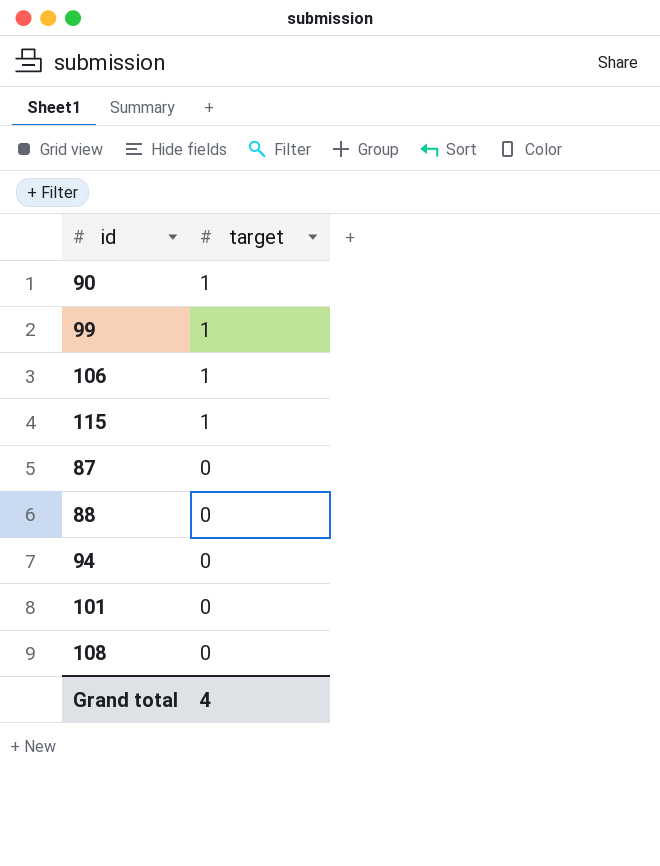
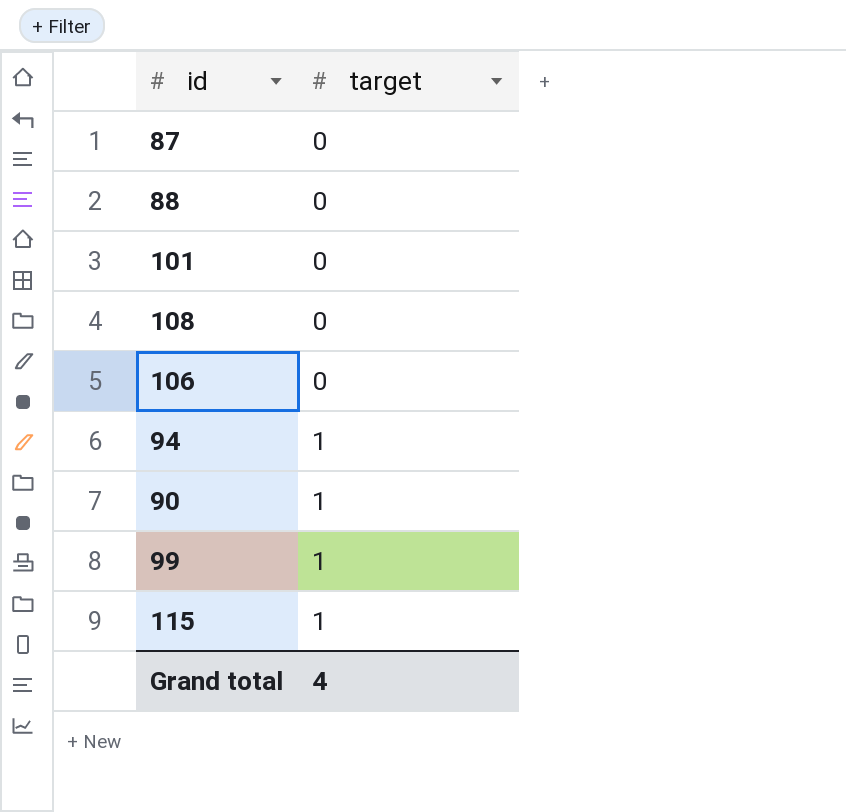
row order: target descending -> target ascending
106 | target: 1 -> 0
94 | target: 0 -> 1

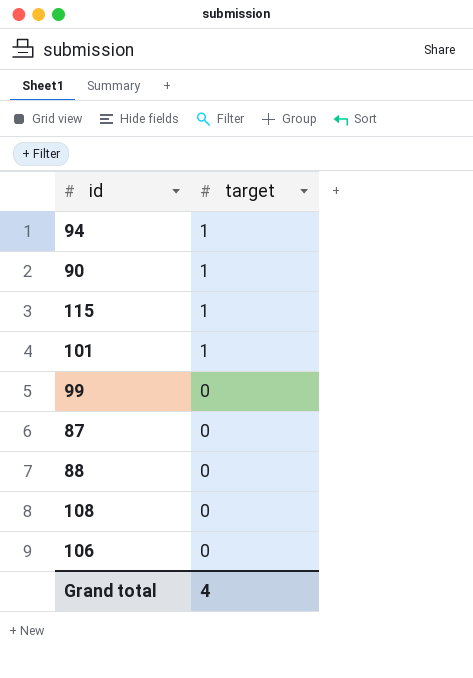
row order: target ascending -> target descending
101 | target: 0 -> 1
99 | target: 1 -> 0

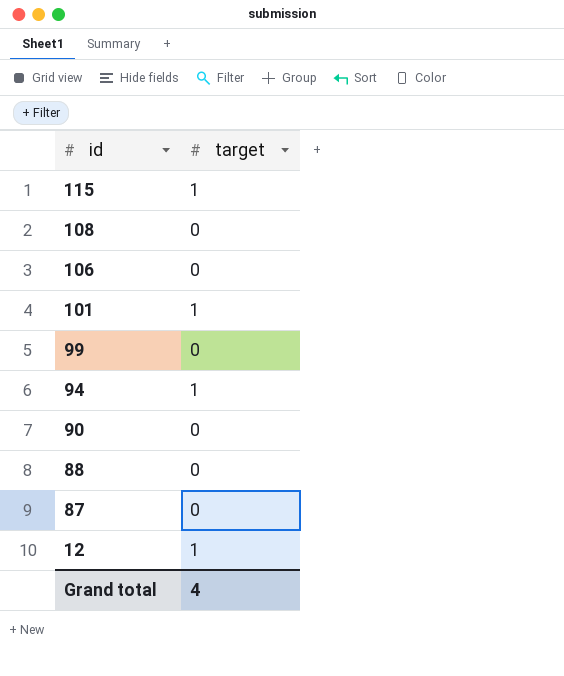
row order: target descending -> id descending
90 | target: 1 -> 0
row 12: none -> 1

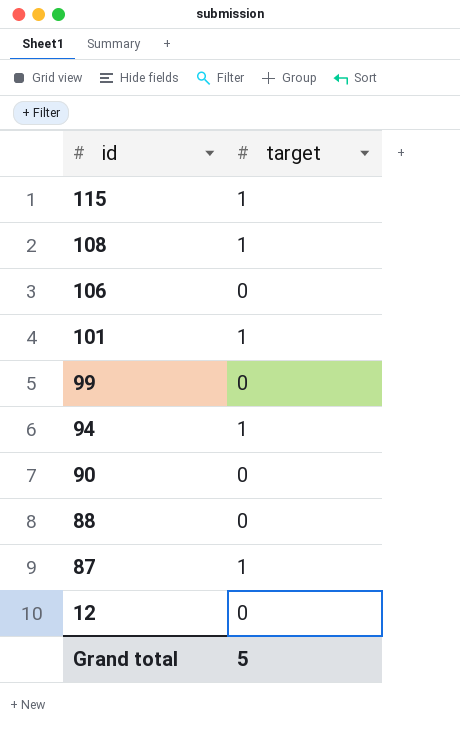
108 | target: 0 -> 1
87 | target: 0 -> 1
12 | target: 1 -> 0
Grand total | target: 4 -> 5

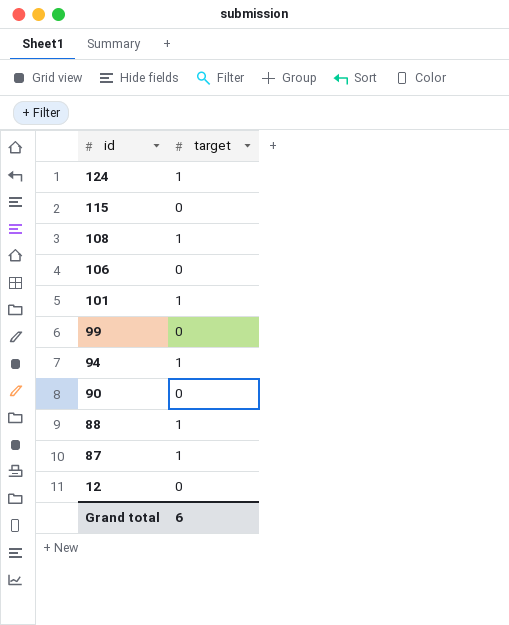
row 124: none -> 1
115 | target: 1 -> 0
88 | target: 0 -> 1
Grand total | target: 5 -> 6

